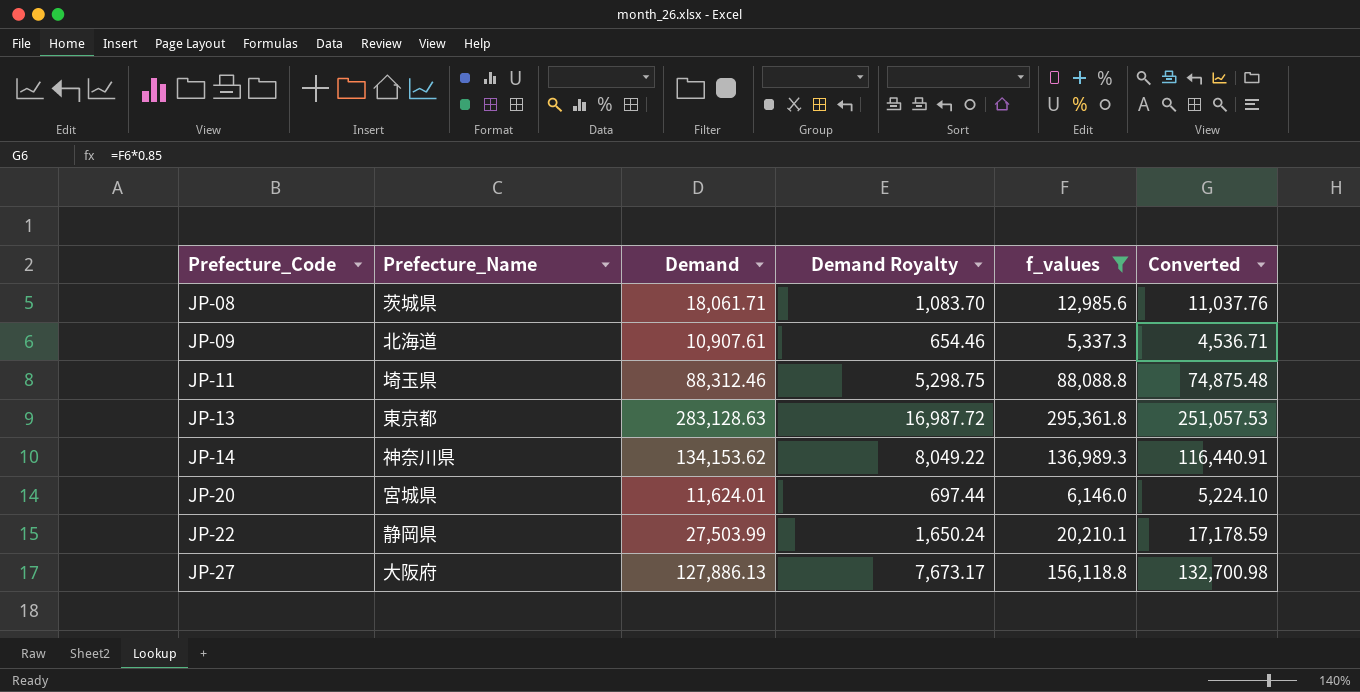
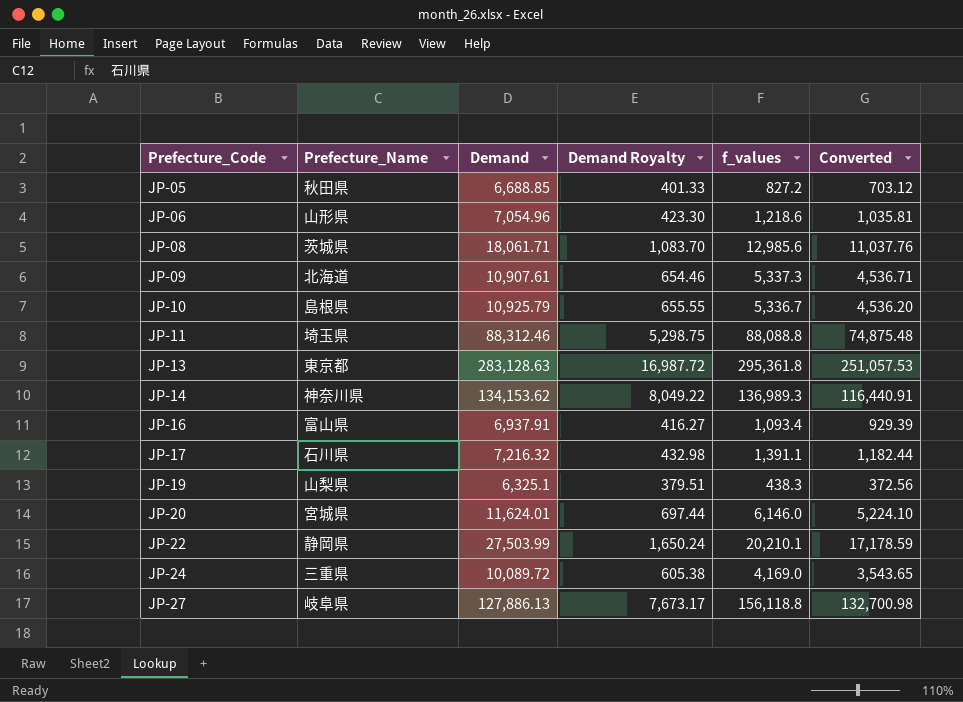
filter: f_values >= 5,337.3 -> none
JP-27 | Prefecture_Name: 大阪府 -> 岐阜県

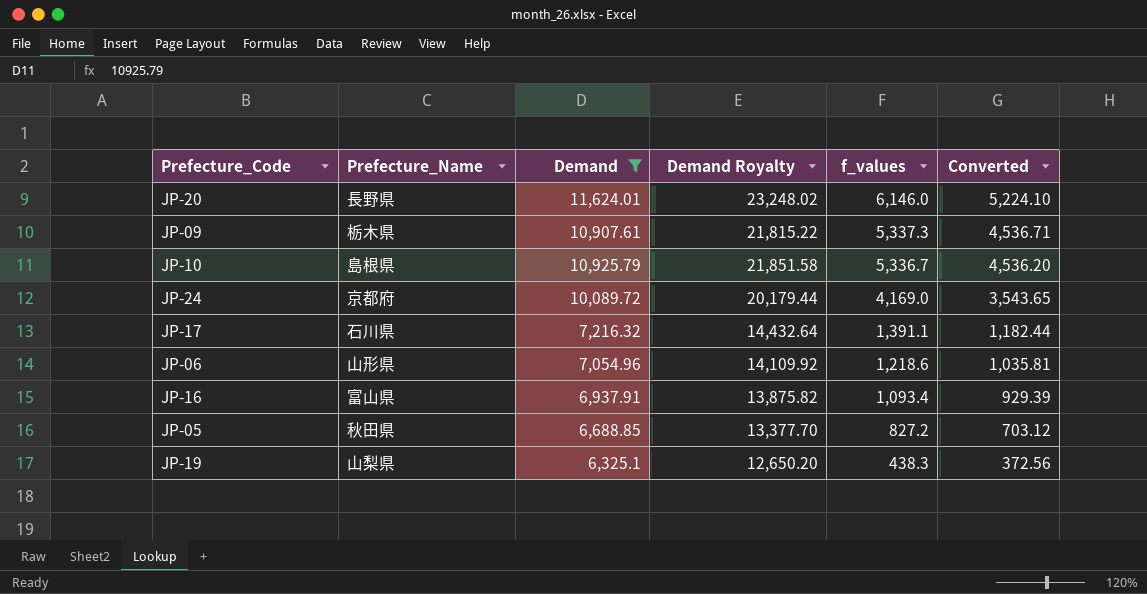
filter: none -> Demand <= 11,624.01
row order: Prefecture_Code ascending -> f_values descending
column Demand Royalty | formula: [Demand] * 0.06 -> [Demand] * 2
JP-20 | Prefecture_Name: 宮城県 -> 長野県
JP-09 | Prefecture_Name: 北海道 -> 栃木県
JP-24 | Prefecture_Name: 三重県 -> 京都府

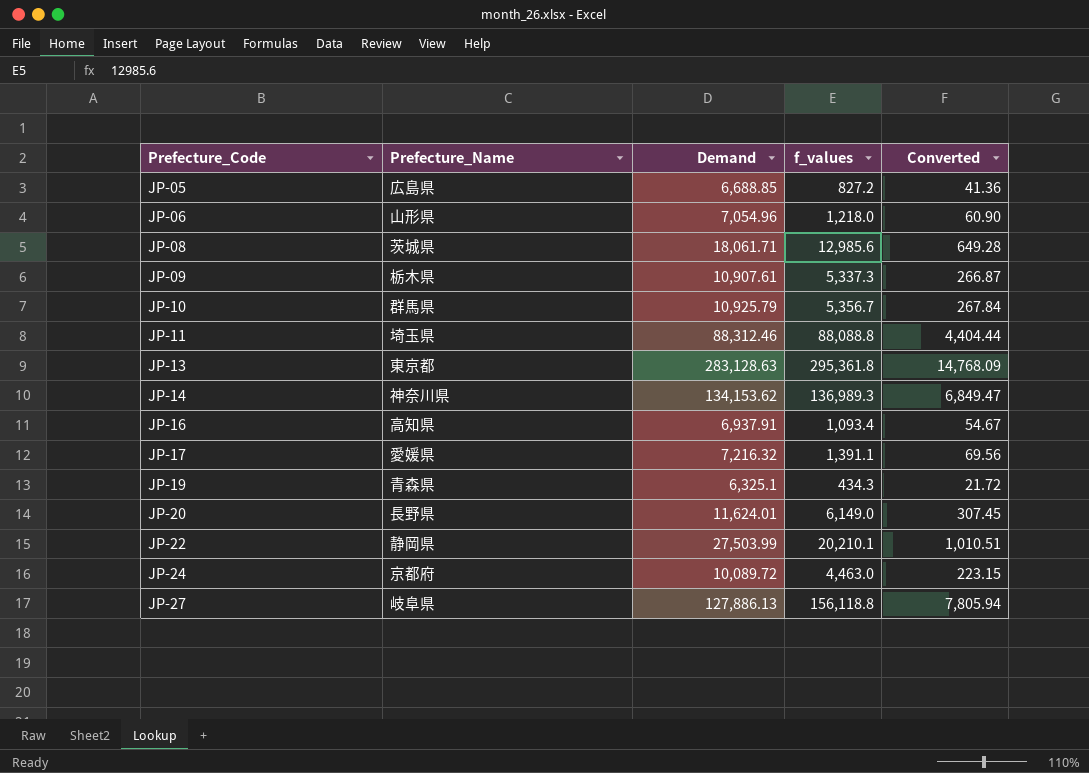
filter: Demand <= 11,624.01 -> none
row order: f_values descending -> Prefecture_Code ascending
column Demand Royalty | formula: [Demand] * 2 -> none
column Converted | formula: [f_values] * 0.85 -> [f_values] * 0.05
JP-05 | Prefecture_Name: 秋田県 -> 広島県
JP-06 | f_values: 1,218.6 -> 1,218.0
JP-10 | Prefecture_Name: 島根県 -> 群馬県
JP-10 | f_values: 5,336.7 -> 5,356.7
JP-16 | Prefecture_Name: 富山県 -> 高知県
JP-17 | Prefecture_Name: 石川県 -> 愛媛県
JP-19 | Prefecture_Name: 山梨県 -> 青森県
JP-19 | f_values: 438.3 -> 434.3
JP-20 | f_values: 6,146.0 -> 6,149.0
JP-24 | f_values: 4,169.0 -> 4,463.0

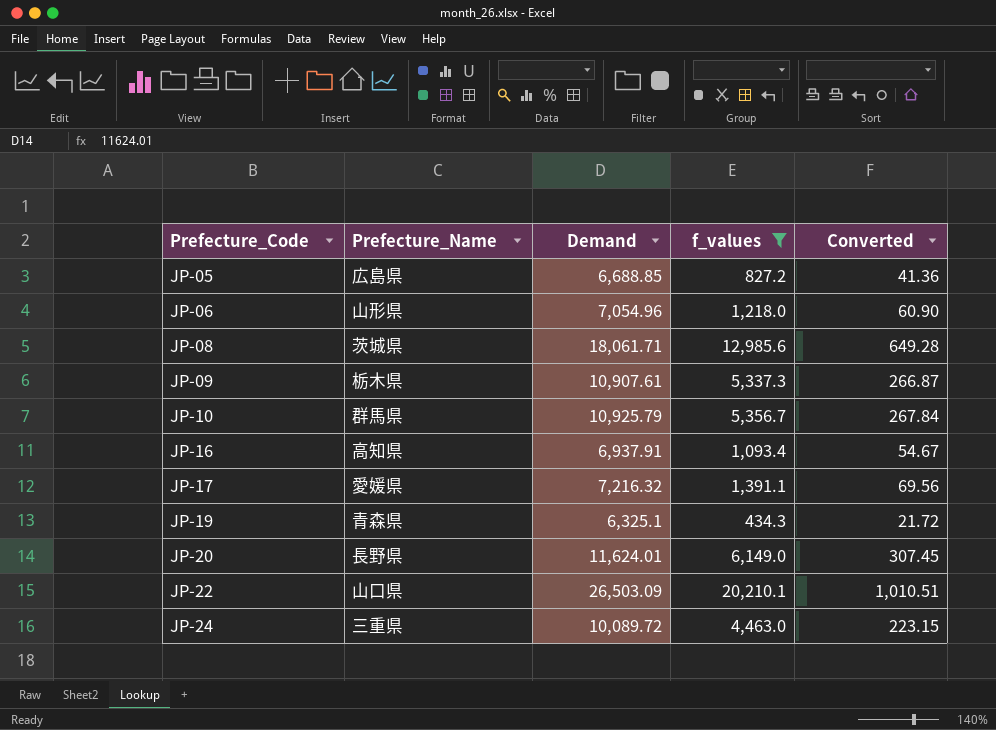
filter: none -> f_values <= 20,210.1
JP-22 | Prefecture_Name: 静岡県 -> 山口県
JP-22 | Demand: 27,503.99 -> 26,503.09
JP-24 | Prefecture_Name: 京都府 -> 三重県

